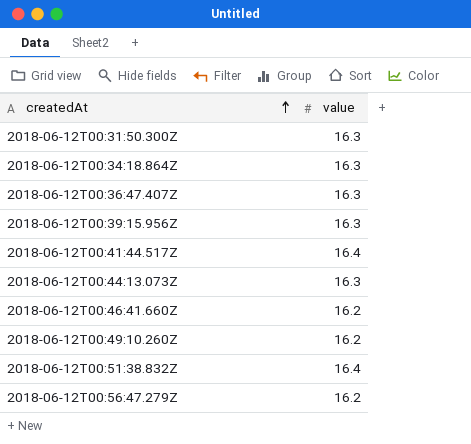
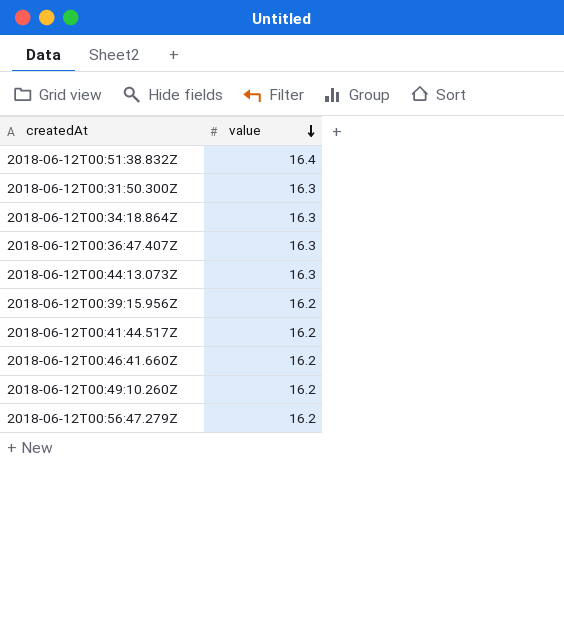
row order: createdAt ascending -> value descending
2018-06-12T00:39:15.956Z | value: 16.3 -> 16.2
2018-06-12T00:41:44.517Z | value: 16.4 -> 16.2

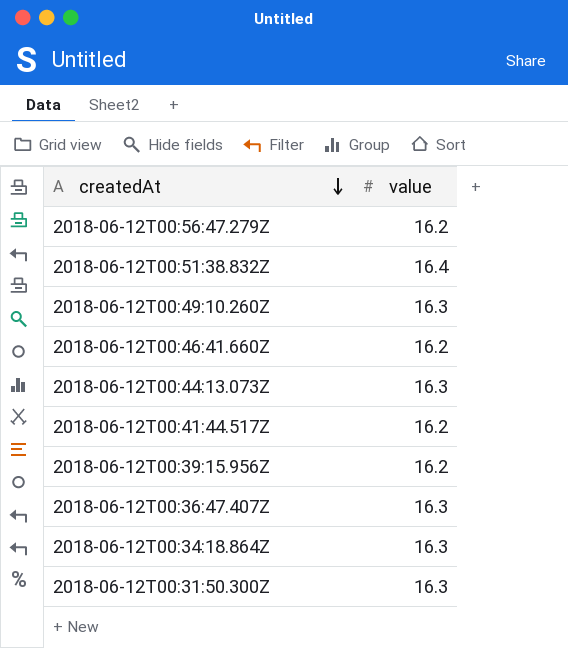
row order: value descending -> createdAt descending
2018-06-12T00:49:10.260Z | value: 16.2 -> 16.3

